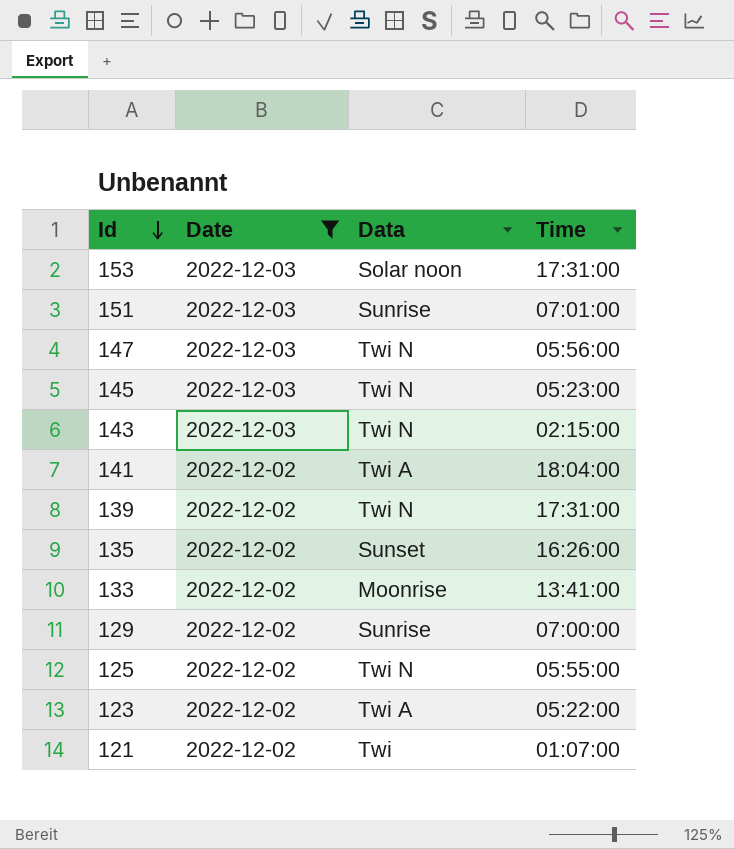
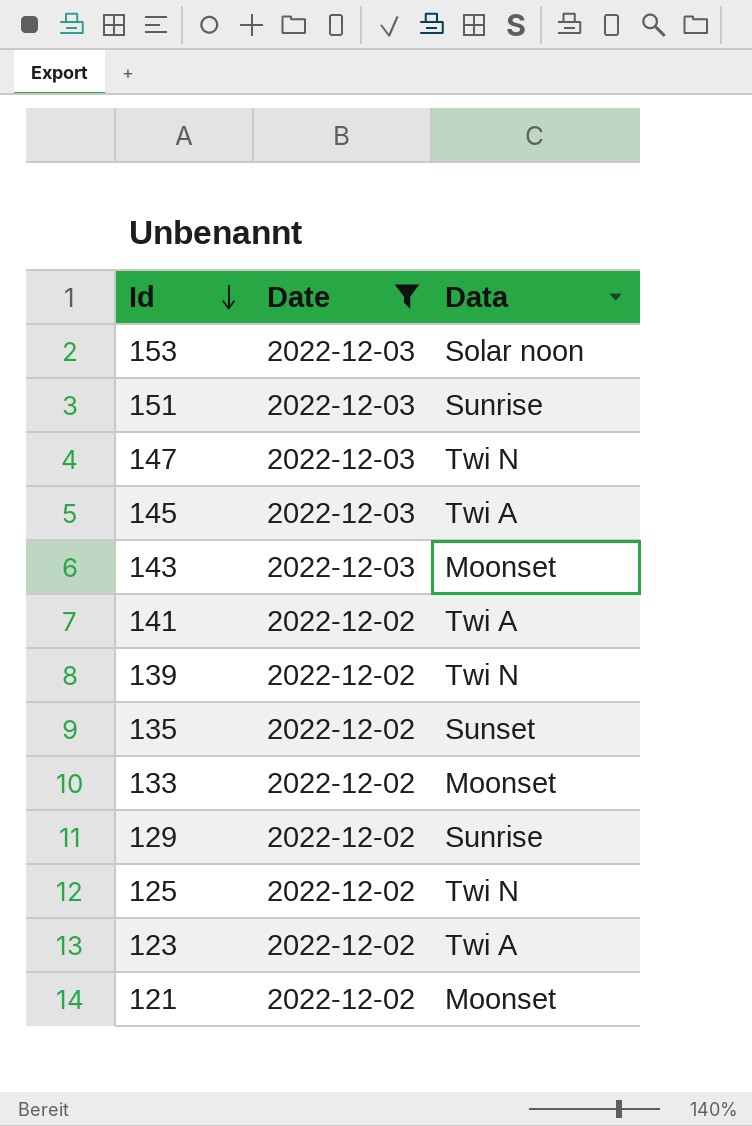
column Time | position: 4 -> none
145 | Data: Twi N -> Twi A
143 | Data: Twi N -> Moonset
133 | Data: Moonrise -> Moonset
121 | Data: Twi -> Moonset

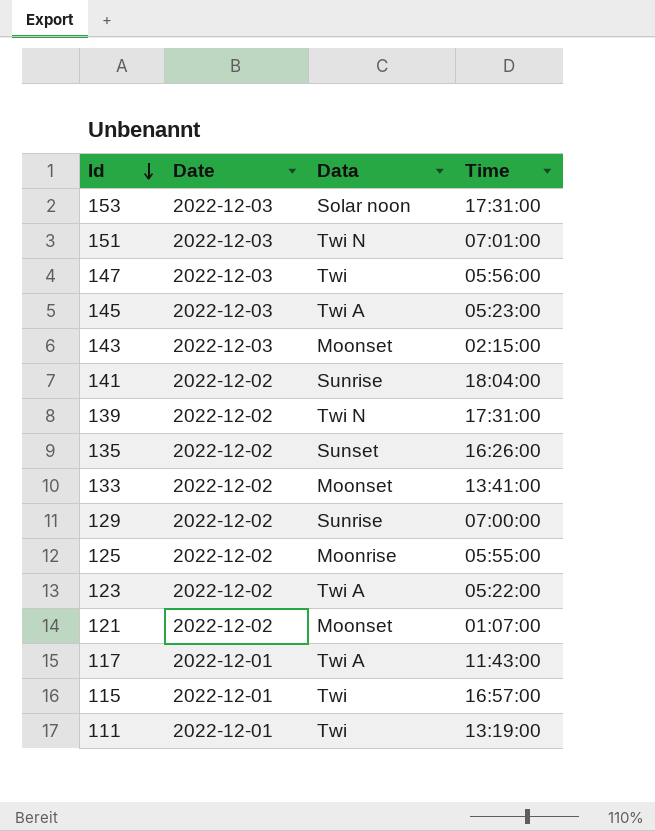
filter: Date != 2022-12-01 -> none
column Time | position: none -> 4
151 | Data: Sunrise -> Twi N
147 | Data: Twi N -> Twi
141 | Data: Twi A -> Sunrise
125 | Data: Twi N -> Moonrise

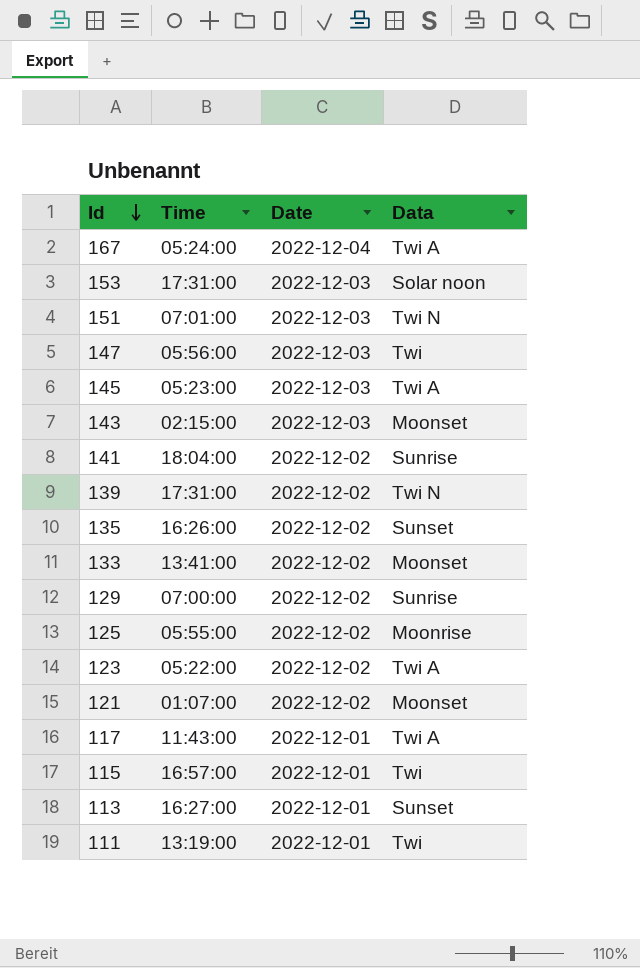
column Time | position: 4 -> 2
row 167: none -> 05:24:00 | 2022-12-04 | Twi A
row 113: none -> 16:27:00 | 2022-12-01 | Sunset

